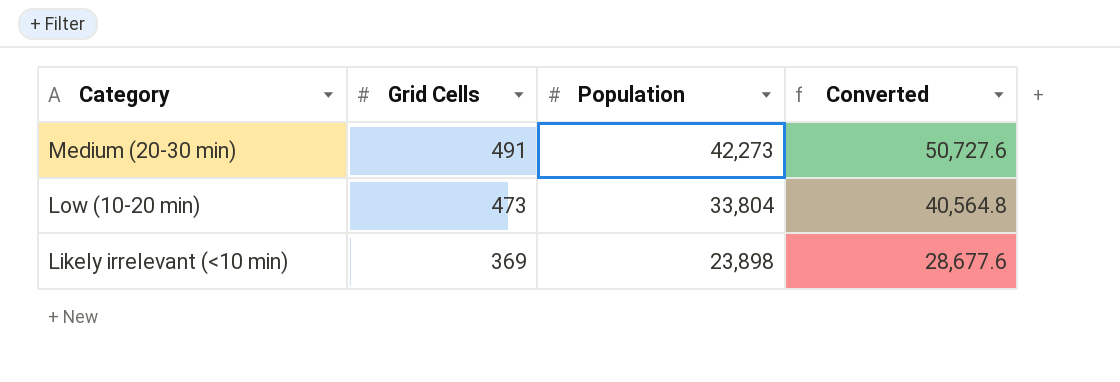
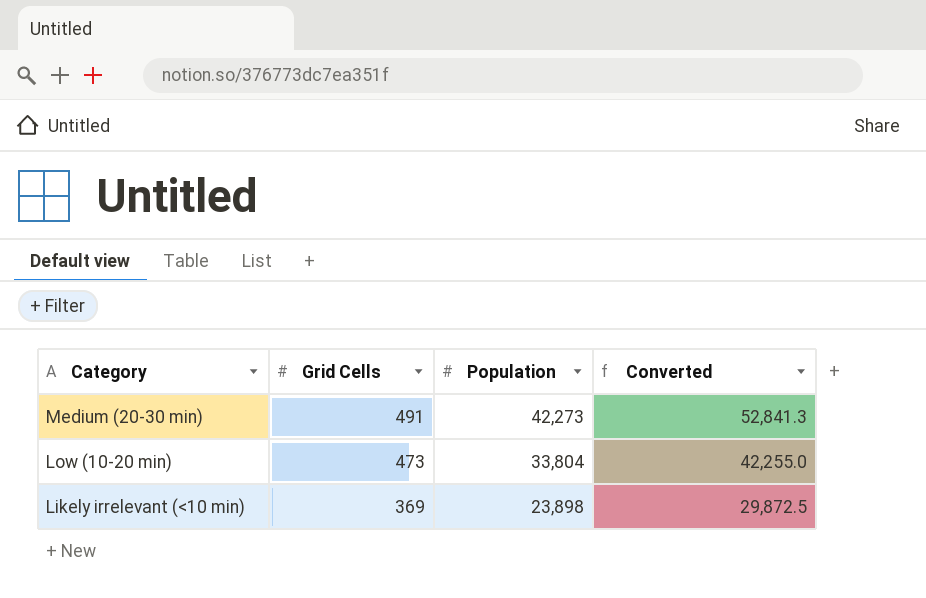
column Converted | formula: [Population] * 1.2 -> [Population] * 1.25

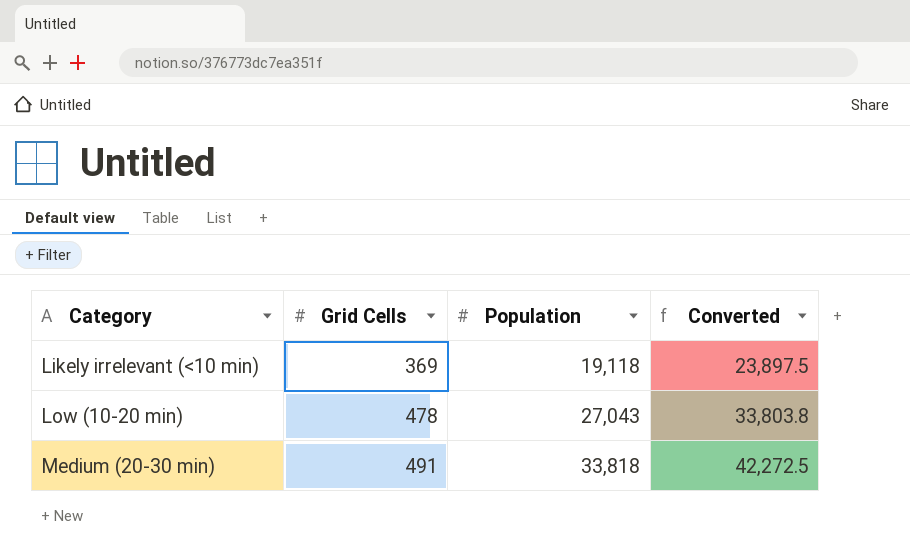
row order: Category descending -> Category ascending
Likely irrelevant (<10 min) | Population: 23,898 -> 19,118
Likely irrelevant (<10 min) | Converted: 29,872.5 -> 23,897.5
Low (10-20 min) | Grid Cells: 473 -> 478
Low (10-20 min) | Population: 33,804 -> 27,043
Low (10-20 min) | Converted: 42,255.0 -> 33,803.8
Medium (20-30 min) | Population: 42,273 -> 33,818
Medium (20-30 min) | Converted: 52,841.3 -> 42,272.5

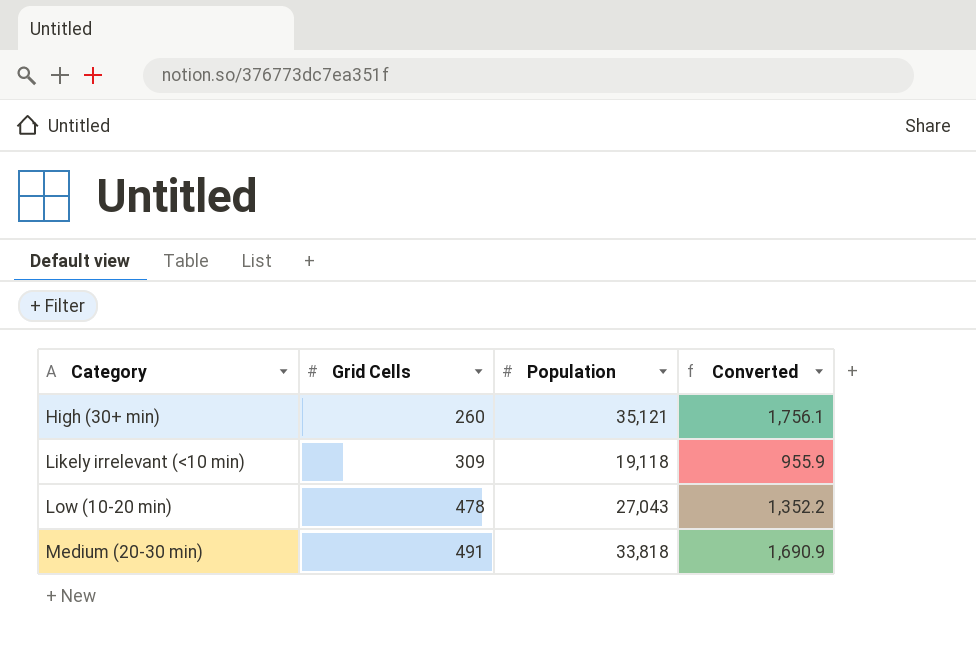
column Converted | formula: [Population] * 1.25 -> [Population] * 0.05
row High (30+ min): none -> 260 | 35,121 | 1,756.1
Likely irrelevant (<10 min) | Grid Cells: 369 -> 309

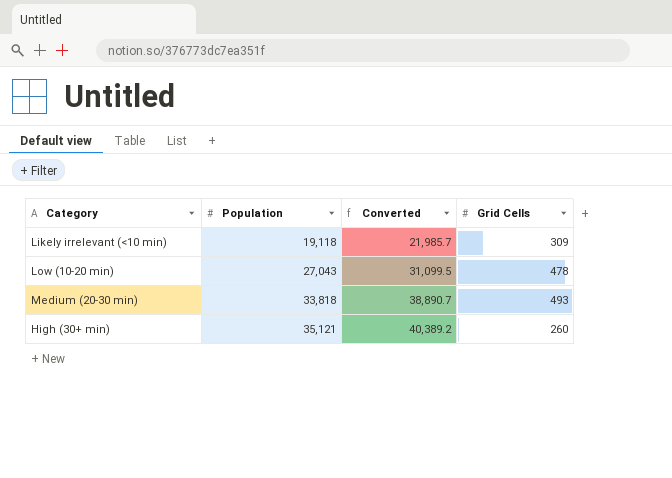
row order: Category ascending -> Population ascending
column Converted | formula: [Population] * 0.05 -> [Population] * 1.15
column Grid Cells | position: 2 -> 4
Medium (20-30 min) | Grid Cells: 491 -> 493

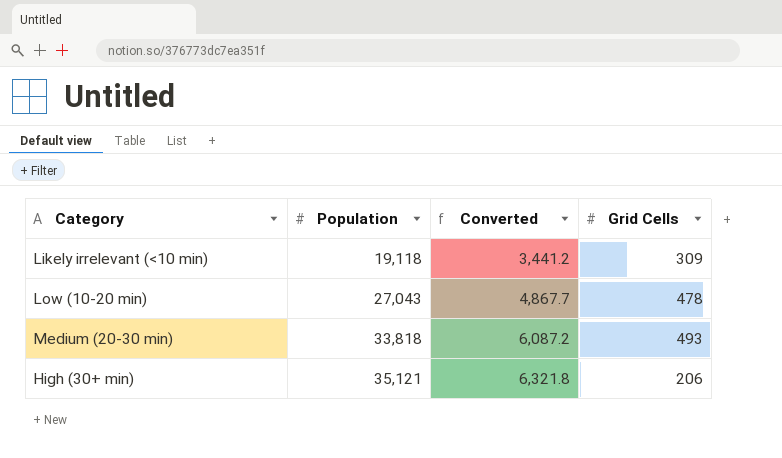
column Converted | formula: [Population] * 1.15 -> [Population] * 0.18
High (30+ min) | Grid Cells: 260 -> 206

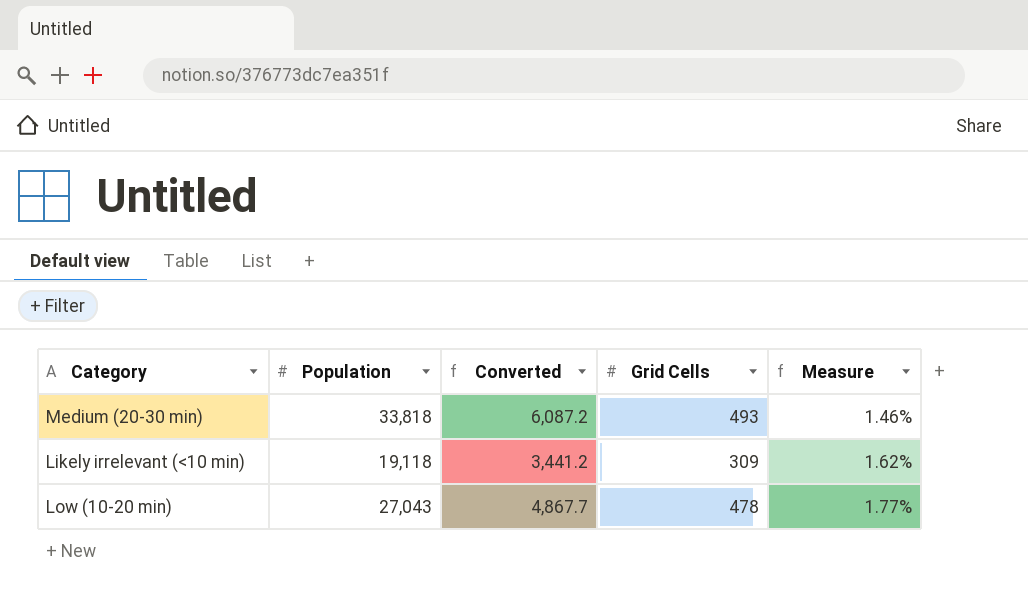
row order: Population ascending -> Measure ascending
column Measure | formula: none -> [Grid Cells] / [Population]
row High (30+ min): 35,121 | 6,321.8 | 206 -> none

